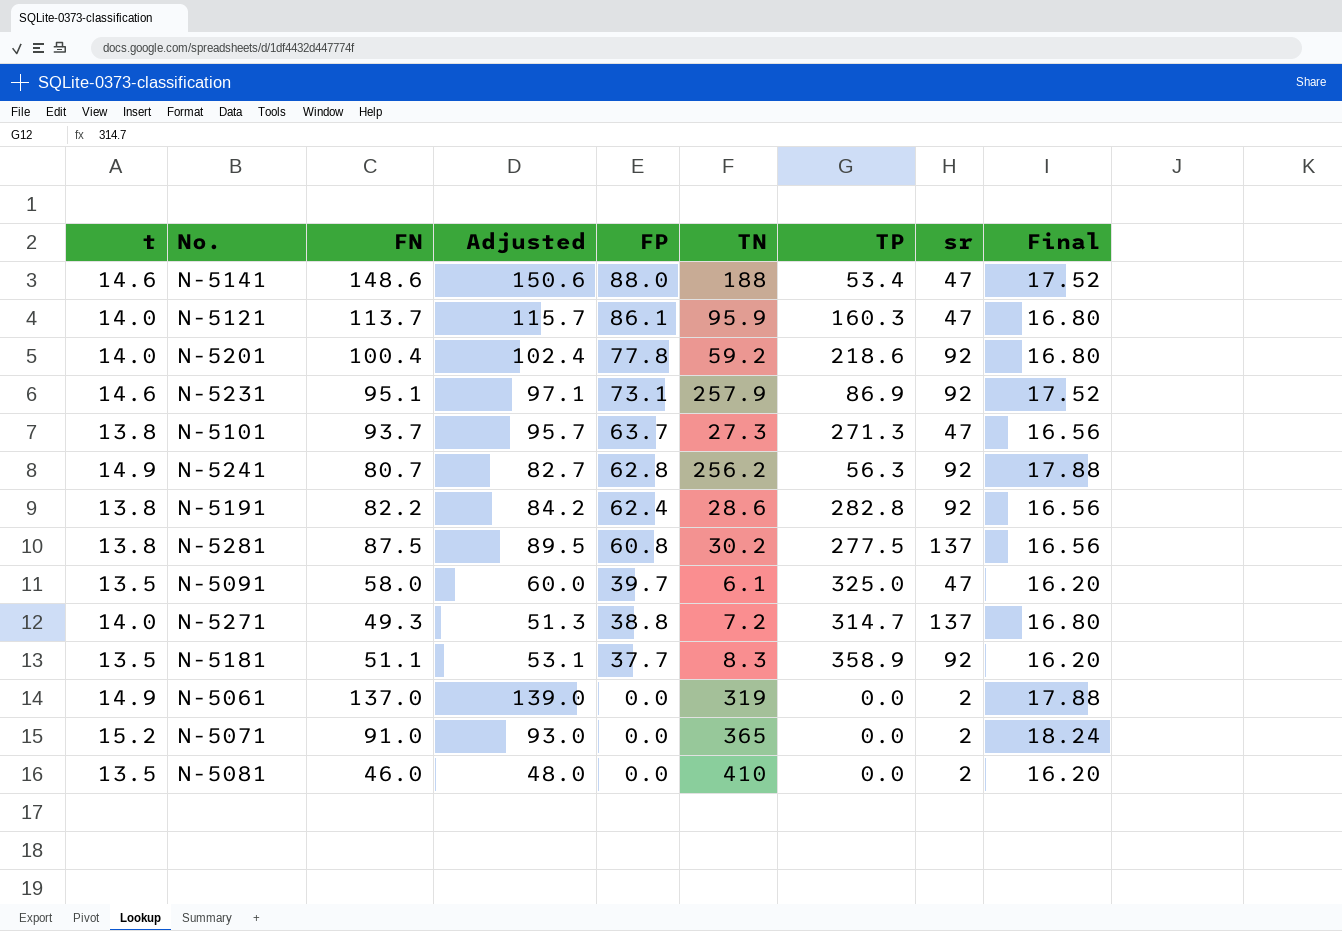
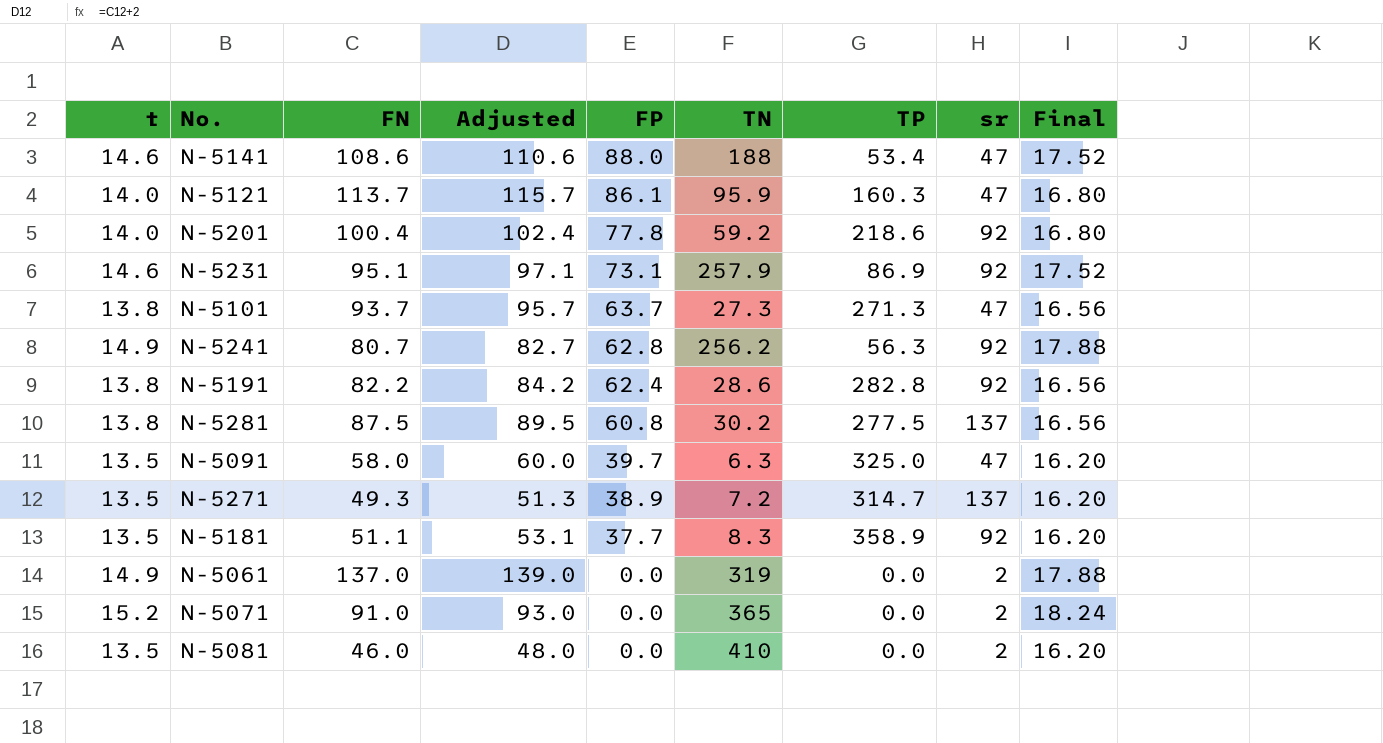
N-5141 | FN: 148.6 -> 108.6
N-5141 | Adjusted: 150.6 -> 110.6
N-5091 | TN: 6.1 -> 6.3
N-5271 | t: 14.0 -> 13.5
N-5271 | FP: 38.8 -> 38.9
N-5271 | Final: 16.80 -> 16.20

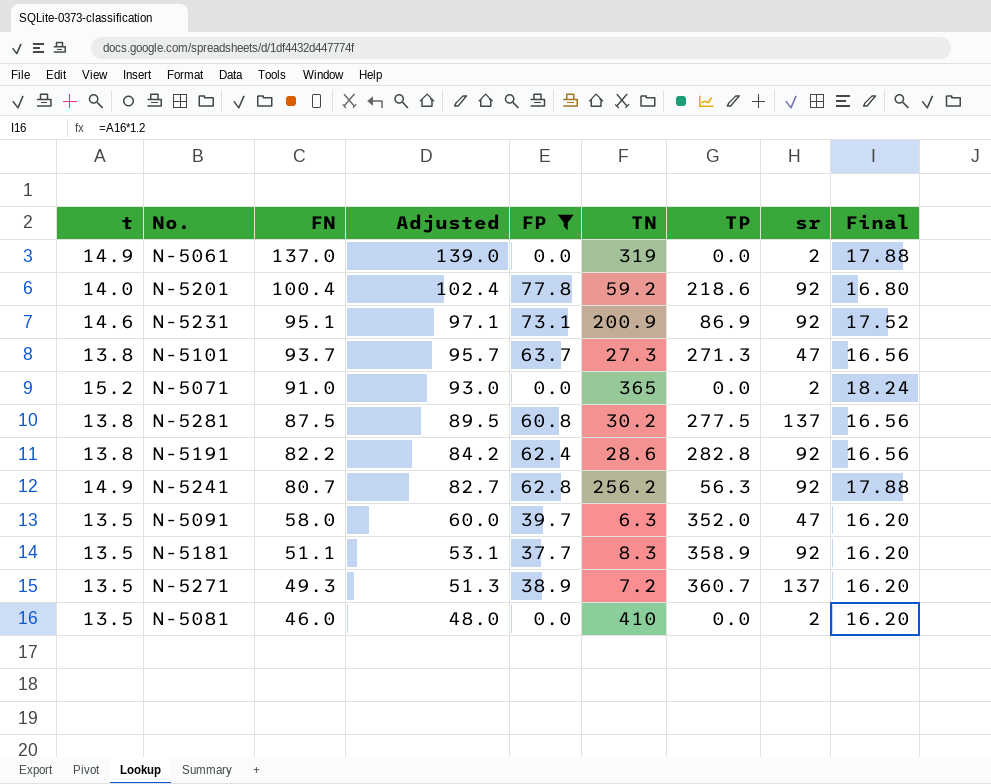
filter: none -> FP <= 77.8
row order: FP descending -> FN descending
N-5231 | TN: 257.9 -> 200.9
N-5091 | TP: 325.0 -> 352.0
N-5271 | TP: 314.7 -> 360.7

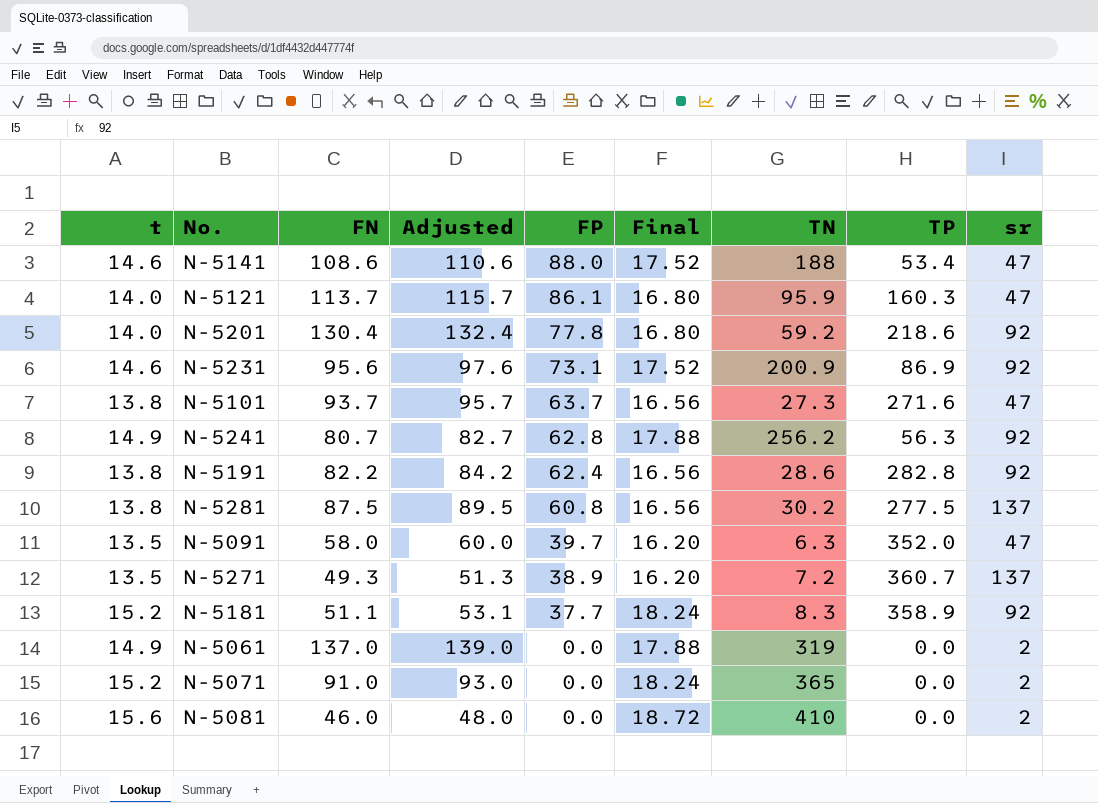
filter: FP <= 77.8 -> none
row order: FN descending -> FP descending
column Final | position: 9 -> 6
N-5201 | FN: 100.4 -> 130.4
N-5201 | Adjusted: 102.4 -> 132.4
N-5231 | FN: 95.1 -> 95.6
N-5231 | Adjusted: 97.1 -> 97.6
N-5101 | TP: 271.3 -> 271.6
N-5181 | t: 13.5 -> 15.2
N-5181 | Final: 16.20 -> 18.24
N-5081 | t: 13.5 -> 15.6
N-5081 | Final: 16.20 -> 18.72

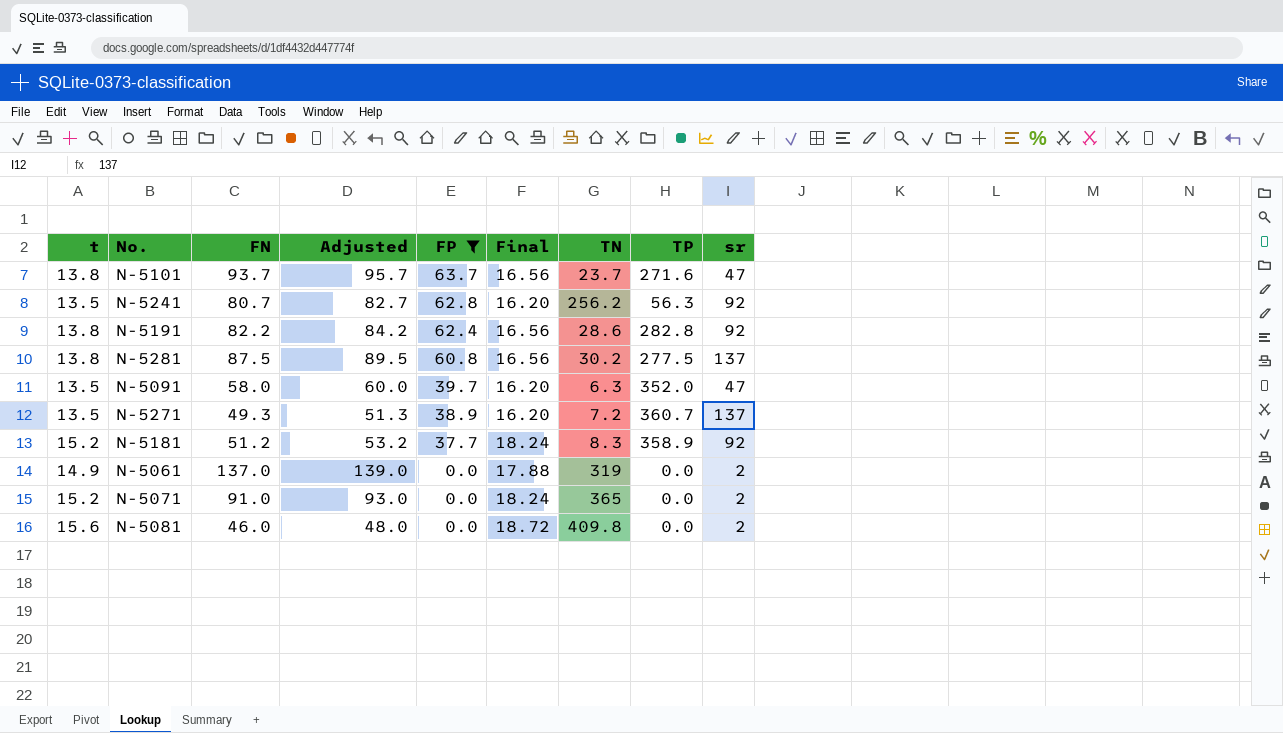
filter: none -> FP <= 63.7
N-5101 | TN: 27.3 -> 23.7
N-5241 | t: 14.9 -> 13.5
N-5241 | Final: 17.88 -> 16.20
N-5181 | FN: 51.1 -> 51.2
N-5181 | Adjusted: 53.1 -> 53.2
N-5081 | TN: 410 -> 409.8

